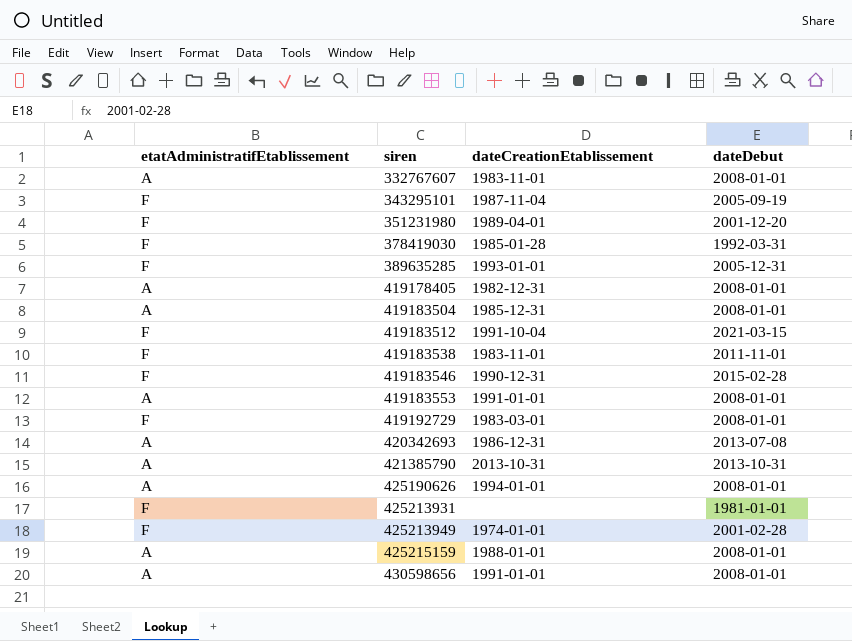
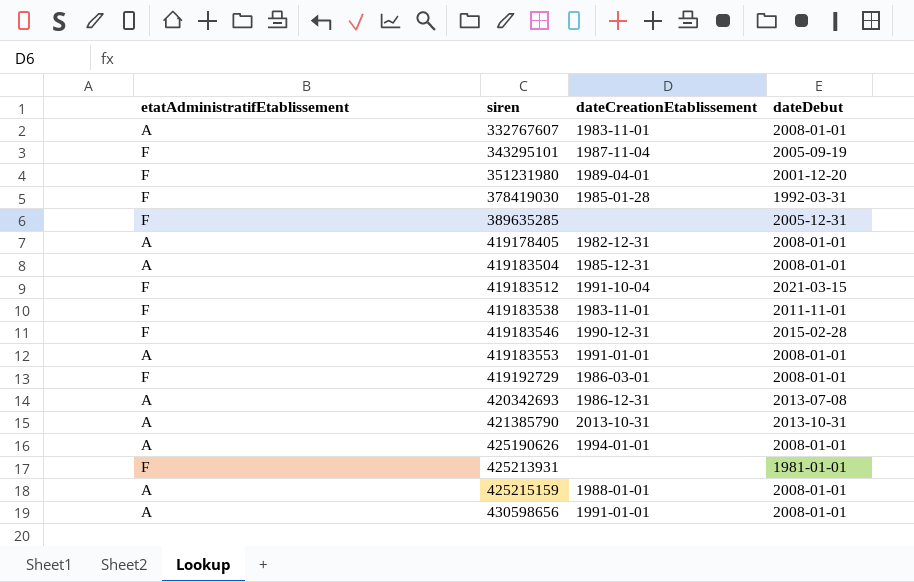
row 425213949: F | 1974-01-01 | 2001-02-28 -> none
389635285 | dateCreationEtablissement: 1993-01-01 -> none
419192729 | dateCreationEtablissement: 1983-03-01 -> 1986-03-01

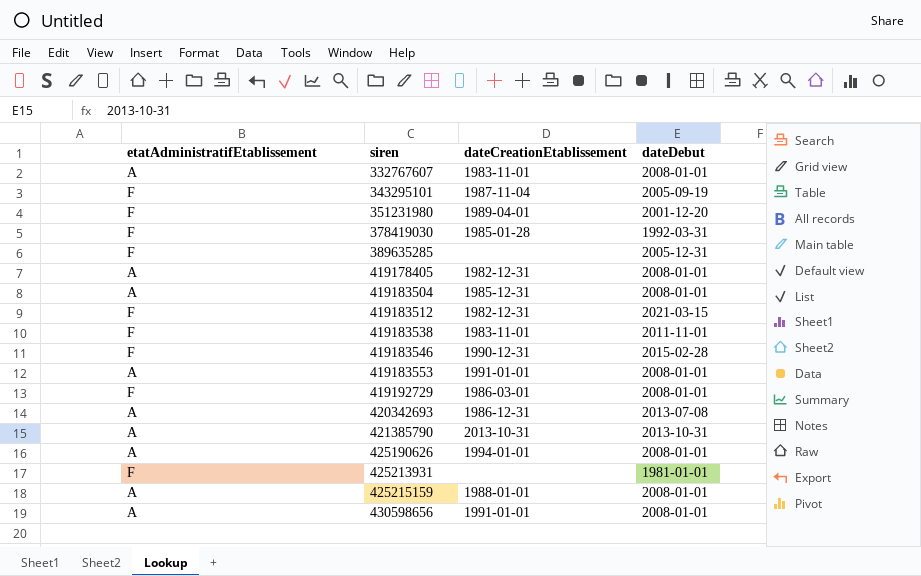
419183512 | dateCreationEtablissement: 1991-10-04 -> 1982-12-31

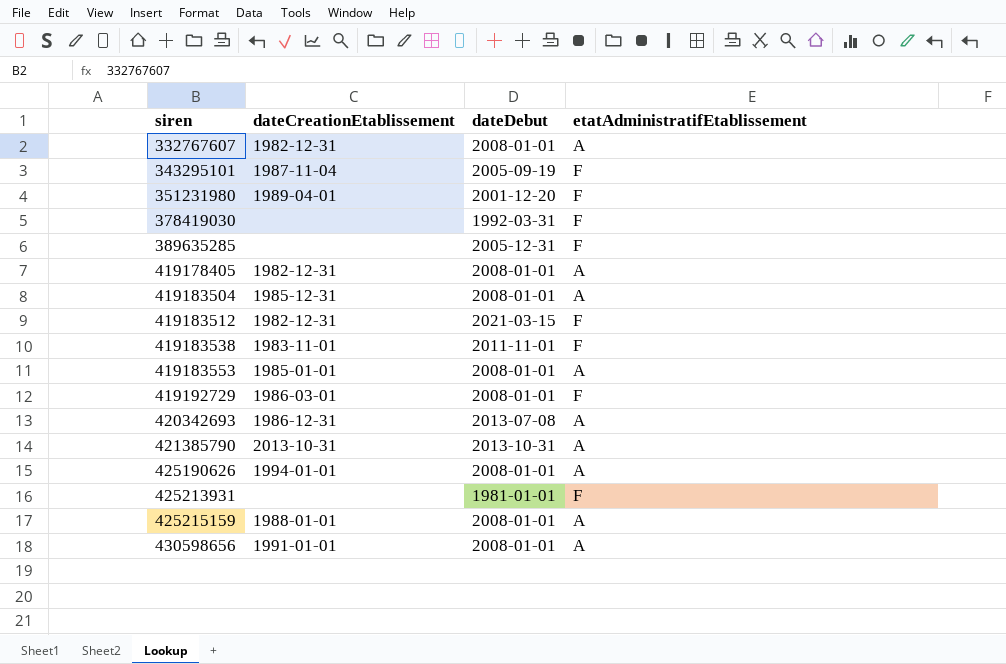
column etatAdministratifEtablissement | position: 1 -> 4
row 419183546: F | 1990-12-31 | 2015-02-28 -> none
332767607 | dateCreationEtablissement: 1983-11-01 -> 1982-12-31
378419030 | dateCreationEtablissement: 1985-01-28 -> none
419183553 | dateCreationEtablissement: 1991-01-01 -> 1985-01-01

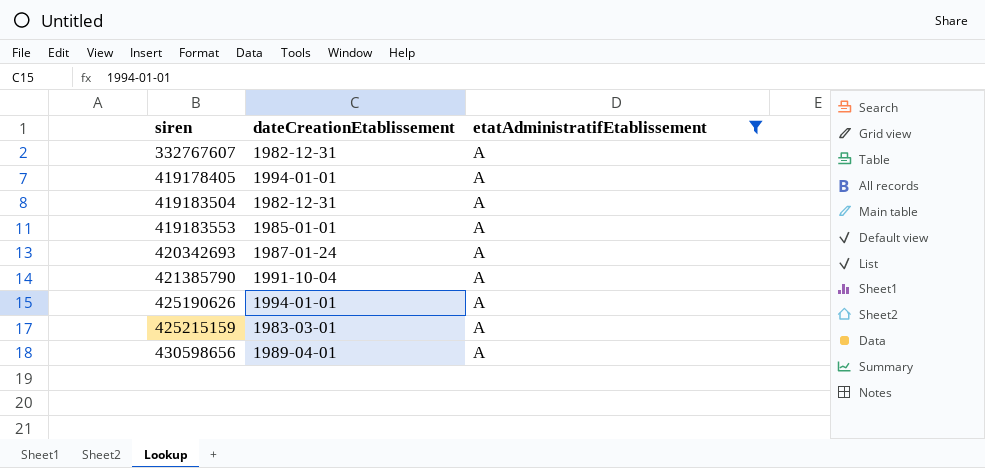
filter: none -> etatAdministratifEtablissement = A
column dateDebut | position: 3 -> none
419178405 | dateCreationEtablissement: 1982-12-31 -> 1994-01-01
419183504 | dateCreationEtablissement: 1985-12-31 -> 1982-12-31
420342693 | dateCreationEtablissement: 1986-12-31 -> 1987-01-24
421385790 | dateCreationEtablissement: 2013-10-31 -> 1991-10-04
425215159 | dateCreationEtablissement: 1988-01-01 -> 1983-03-01
430598656 | dateCreationEtablissement: 1991-01-01 -> 1989-04-01

